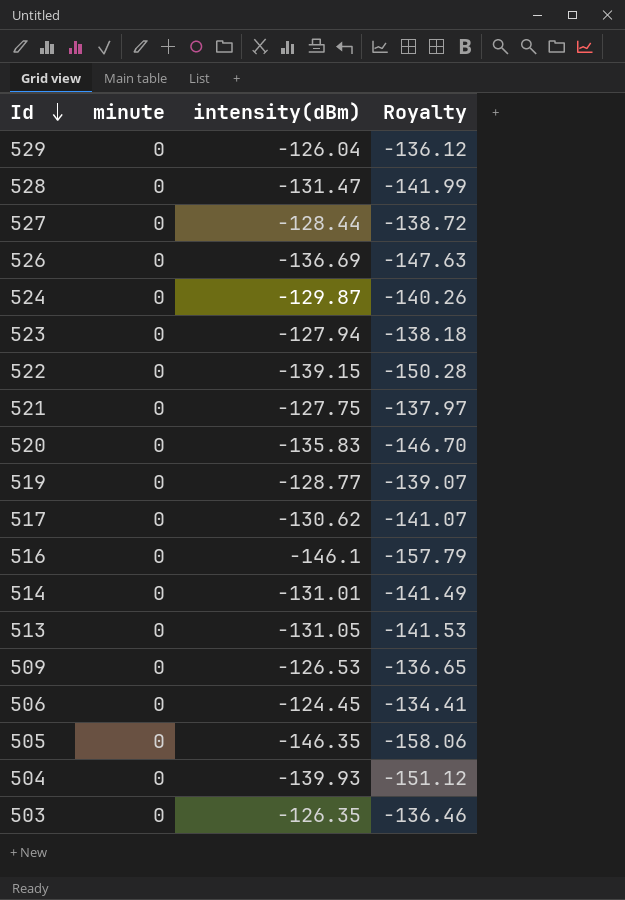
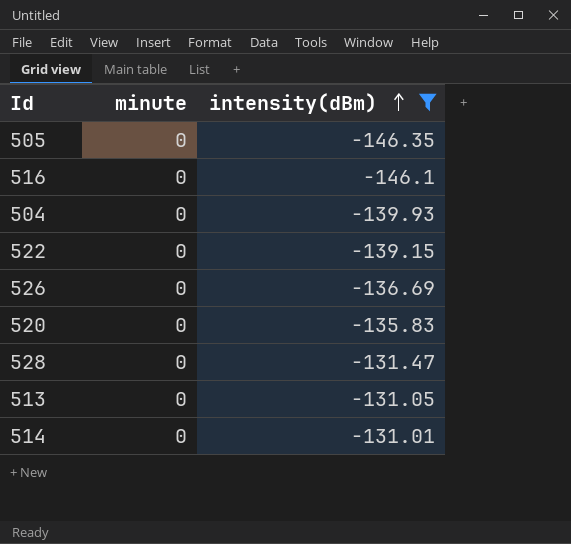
filter: none -> intensity(dBm) <= -131.01
row order: Id descending -> intensity(dBm) ascending
column Royalty | formula: [intensity(dBm)] * 1.08 -> none

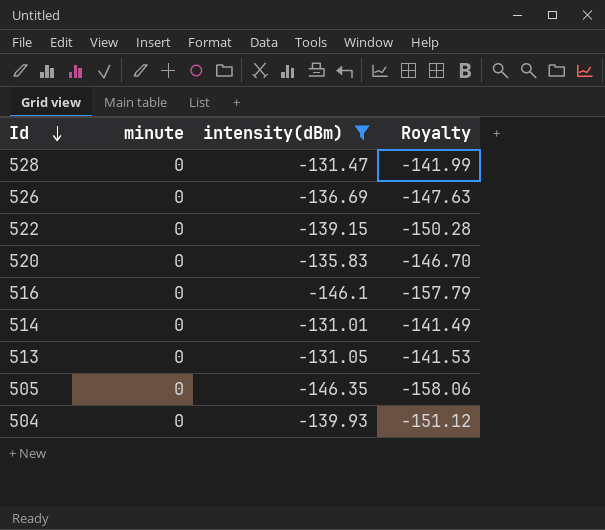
row order: intensity(dBm) ascending -> Id descending
column Royalty | formula: none -> [intensity(dBm)] * 1.08

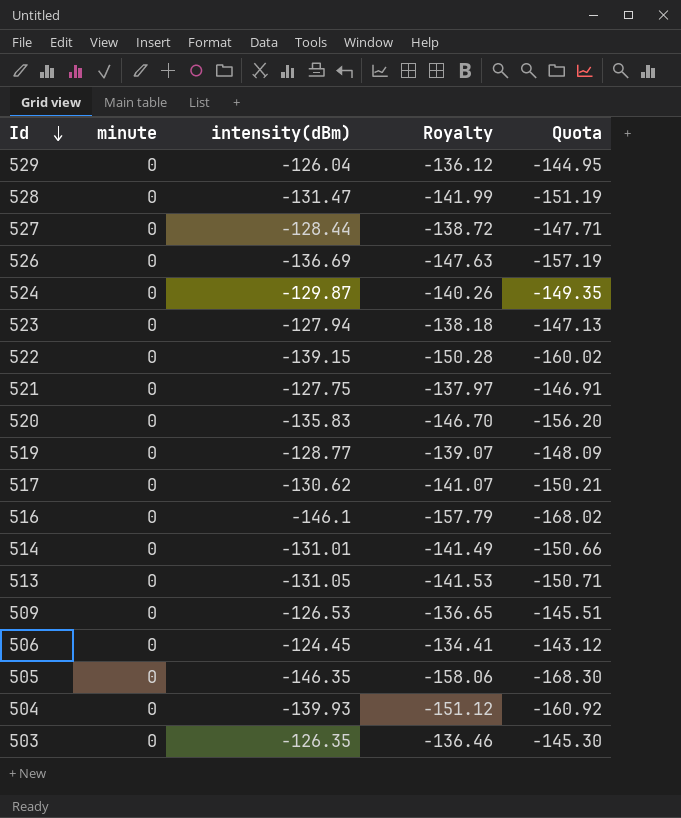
filter: intensity(dBm) <= -131.01 -> none
column Quota | formula: none -> [intensity(dBm)] * 1.15

